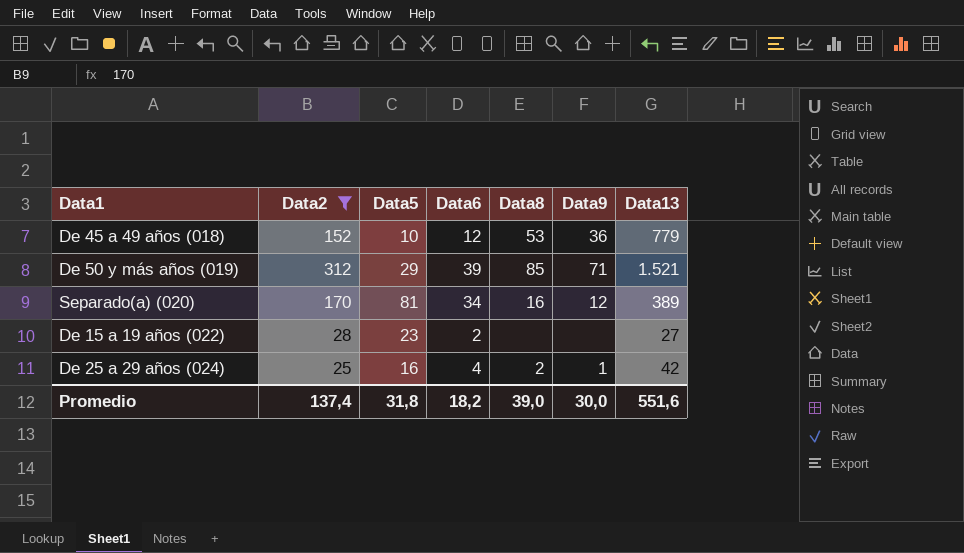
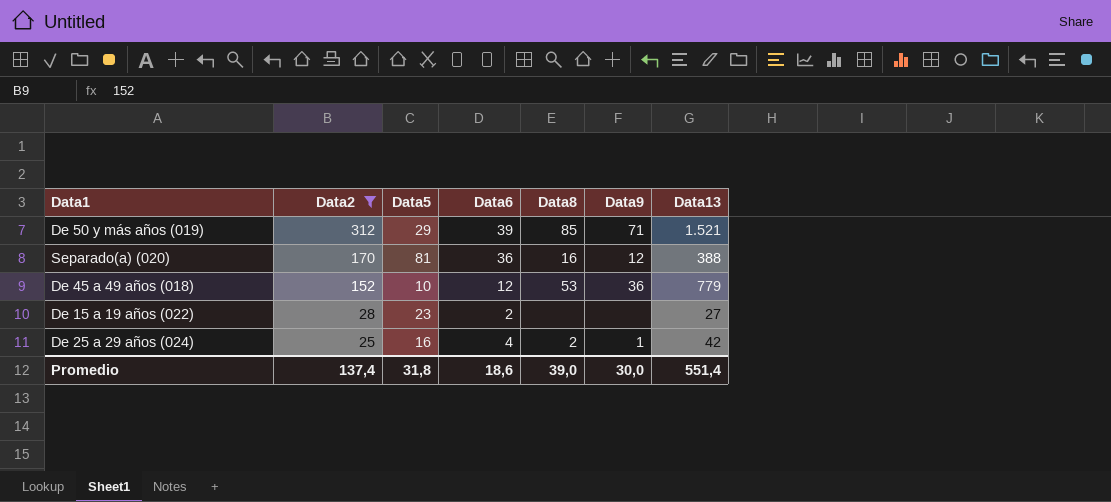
row order: none -> Data2 descending
Separado(a) (020) | Data6: 34 -> 36
Separado(a) (020) | Data13: 389 -> 388
Promedio | Data6: 18,2 -> 18,6
Promedio | Data13: 551,6 -> 551,4

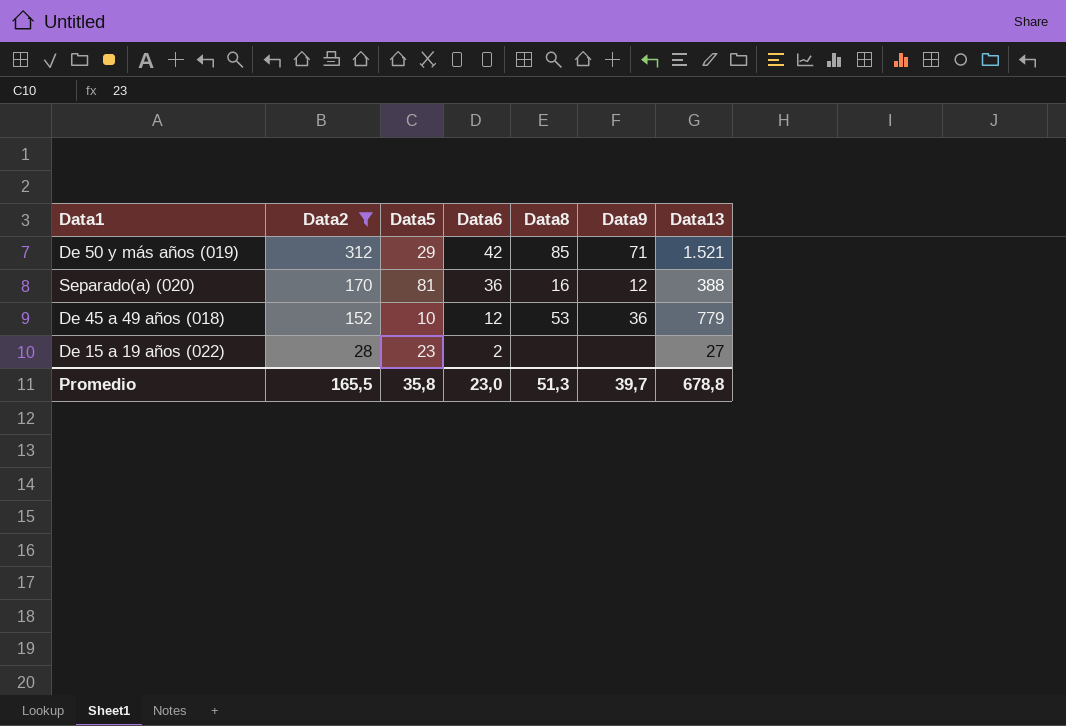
row De 25 a 29 años (024): 25 | 16 | 4 | 2 | 1 | 42 -> none
De 50 y más años (019) | Data6: 39 -> 42
Promedio | Data2: 137,4 -> 165,5
Promedio | Data5: 31,8 -> 35,8
Promedio | Data6: 18,6 -> 23,0
Promedio | Data8: 39,0 -> 51,3
Promedio | Data9: 30,0 -> 39,7
Promedio | Data13: 551,4 -> 678,8

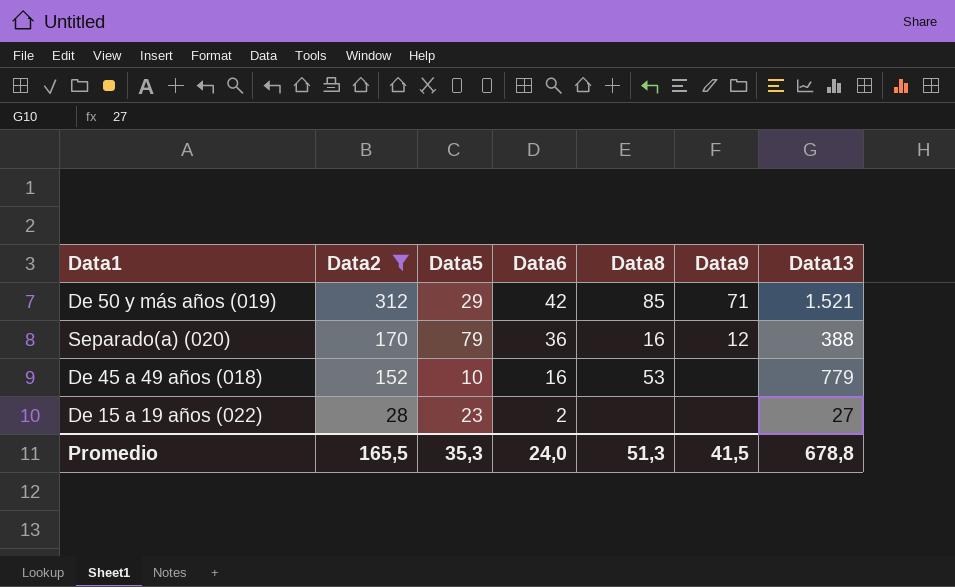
Separado(a) (020) | Data5: 81 -> 79
De 45 a 49 años (018) | Data6: 12 -> 16
De 45 a 49 años (018) | Data9: 36 -> none
Promedio | Data5: 35,8 -> 35,3
Promedio | Data6: 23,0 -> 24,0
Promedio | Data9: 39,7 -> 41,5

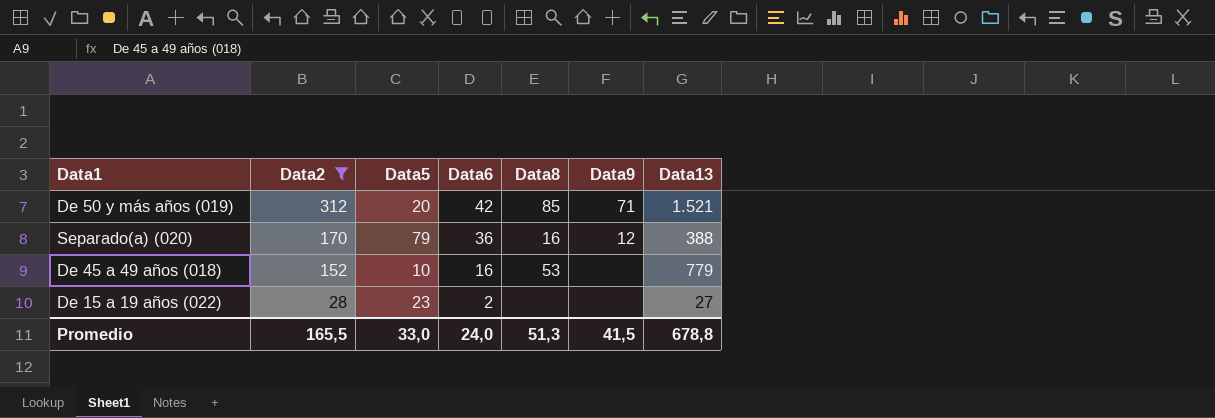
De 50 y más años (019) | Data5: 29 -> 20
Promedio | Data5: 35,3 -> 33,0

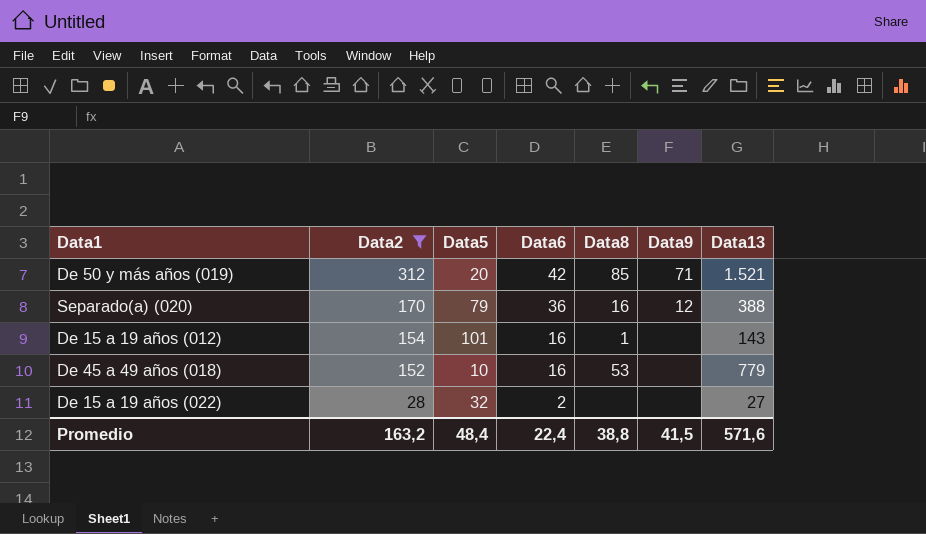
row De 15 a 19 años (012): none -> 154 | 101 | 16 | 1 | none | 143
De 15 a 19 años (022) | Data5: 23 -> 32
Promedio | Data2: 165,5 -> 163,2
Promedio | Data5: 33,0 -> 48,4
Promedio | Data6: 24,0 -> 22,4
Promedio | Data8: 51,3 -> 38,8
Promedio | Data13: 678,8 -> 571,6

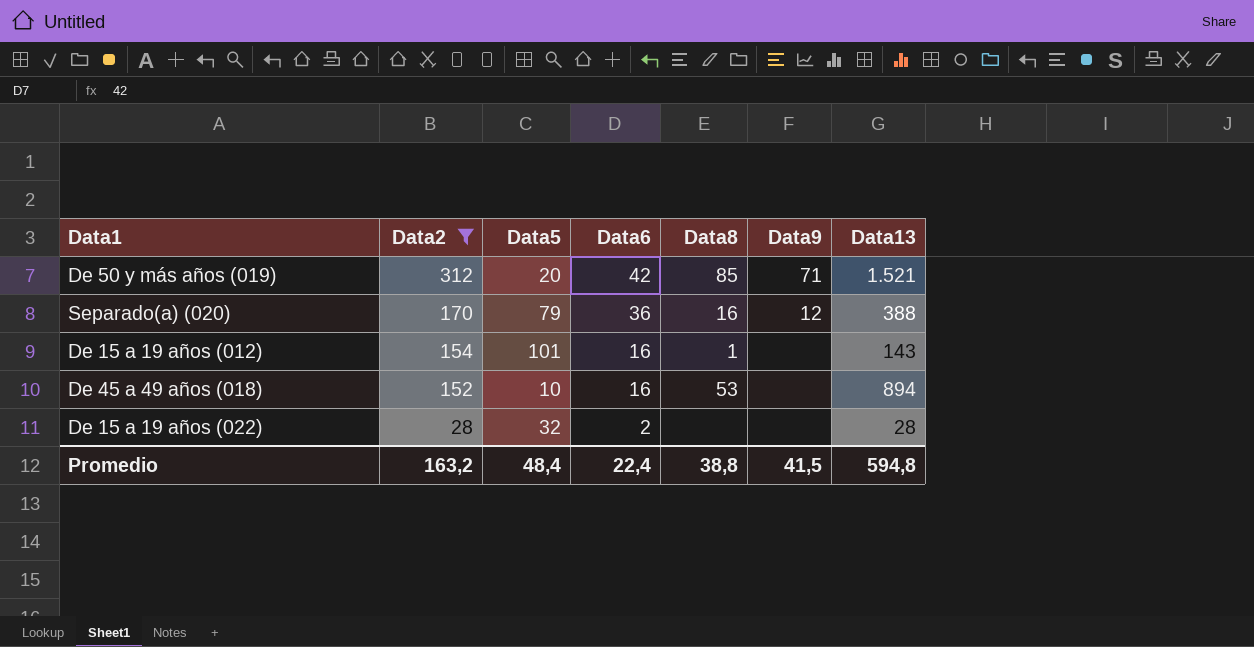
De 45 a 49 años (018) | Data13: 779 -> 894
De 15 a 19 años (022) | Data13: 27 -> 28
Promedio | Data13: 571,6 -> 594,8

